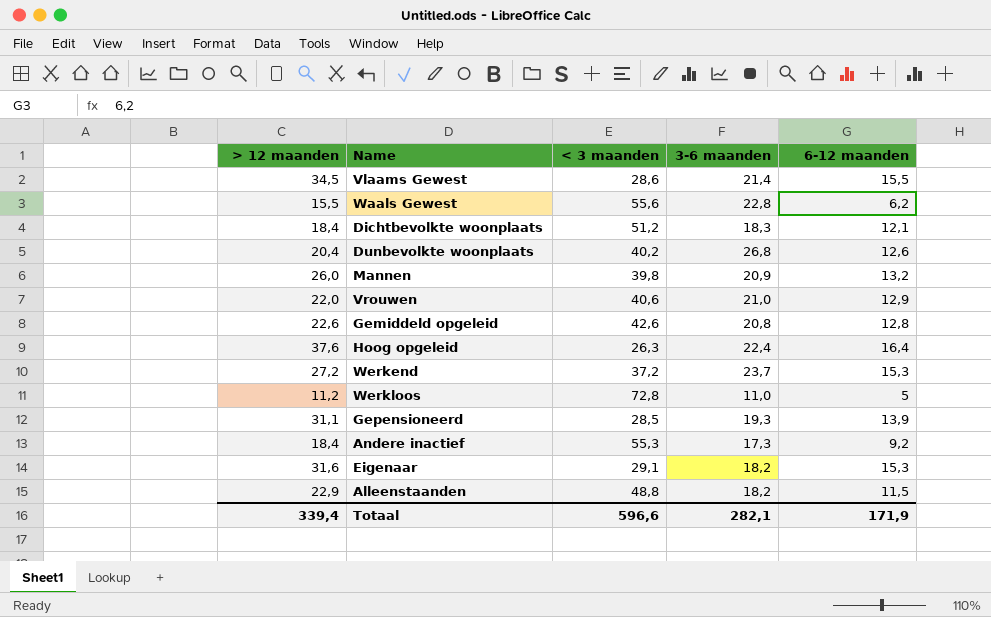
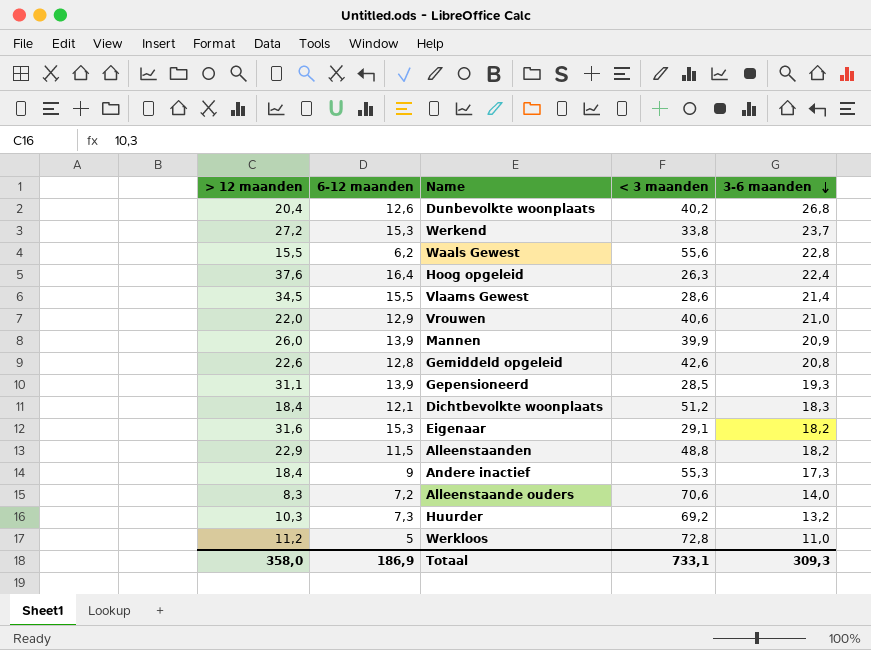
row order: none -> 3-6 maanden descending
column 6-12 maanden | position: 5 -> 2
Werkend | < 3 maanden: 37,2 -> 33,8
Mannen | 6-12 maanden: 13,2 -> 13,9
Mannen | < 3 maanden: 39,8 -> 39,9
Andere inactief | 6-12 maanden: 9,2 -> 9
row Alleenstaande ouders: none -> 8,3 | 7,2 | 70,6 | 14,0
row Huurder: none -> 10,3 | 7,3 | 69,2 | 13,2
Totaal | > 12 maanden: 339,4 -> 358,0
Totaal | 6-12 maanden: 171,9 -> 186,9
Totaal | < 3 maanden: 596,6 -> 733,1
Totaal | 3-6 maanden: 282,1 -> 309,3

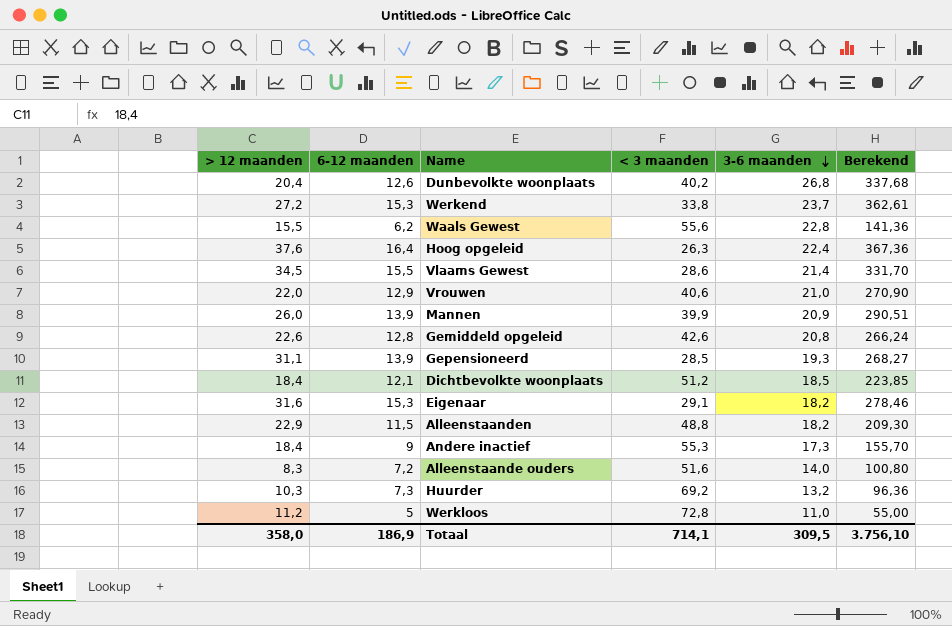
column Berekend | formula: none -> [6-12 maanden] * [3-6 maanden]
Dichtbevolkte woonplaats | 3-6 maanden: 18,3 -> 18,5
Alleenstaande ouders | < 3 maanden: 70,6 -> 51,6
Totaal | < 3 maanden: 733,1 -> 714,1
Totaal | 3-6 maanden: 309,3 -> 309,5

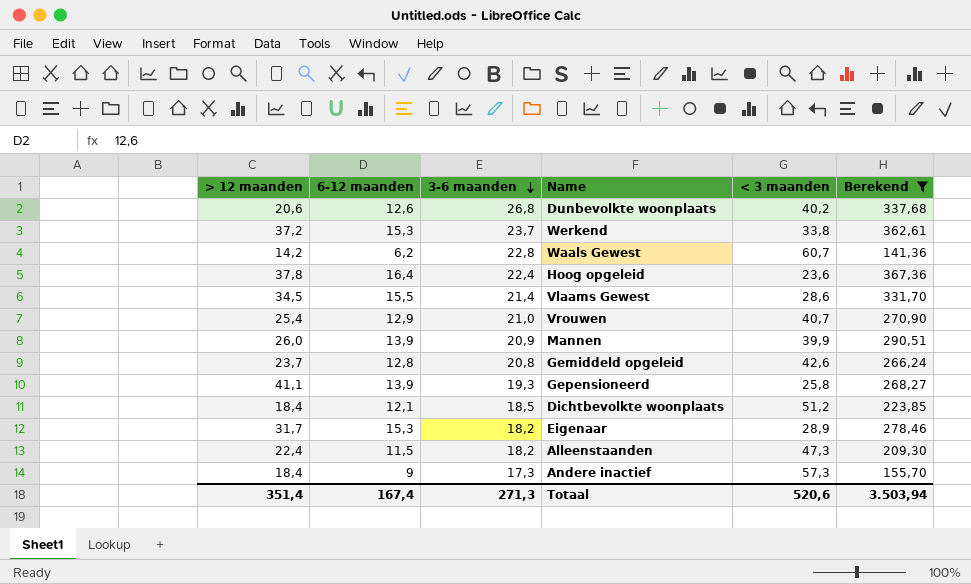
filter: none -> Berekend >= 141,36
column 3-6 maanden | position: 5 -> 3
Dunbevolkte woonplaats | > 12 maanden: 20,4 -> 20,6
Werkend | > 12 maanden: 27,2 -> 37,2
Waals Gewest | > 12 maanden: 15,5 -> 14,2
Waals Gewest | < 3 maanden: 55,6 -> 60,7
Hoog opgeleid | > 12 maanden: 37,6 -> 37,8
Hoog opgeleid | < 3 maanden: 26,3 -> 23,6
Vrouwen | > 12 maanden: 22,0 -> 25,4
Vrouwen | < 3 maanden: 40,6 -> 40,7
Gemiddeld opgeleid | > 12 maanden: 22,6 -> 23,7
Gepensioneerd | > 12 maanden: 31,1 -> 41,1
Gepensioneerd | < 3 maanden: 28,5 -> 25,8
Eigenaar | > 12 maanden: 31,6 -> 31,7
Eigenaar | < 3 maanden: 29,1 -> 28,9
Alleenstaanden | > 12 maanden: 22,9 -> 22,4
Alleenstaanden | < 3 maanden: 48,8 -> 47,3
Andere inactief | < 3 maanden: 55,3 -> 57,3
Totaal | > 12 maanden: 358,0 -> 351,4
Totaal | 6-12 maanden: 186,9 -> 167,4
Totaal | 3-6 maanden: 309,5 -> 271,3
Totaal | < 3 maanden: 714,1 -> 520,6
Totaal | Berekend: 3.756,10 -> 3.503,94

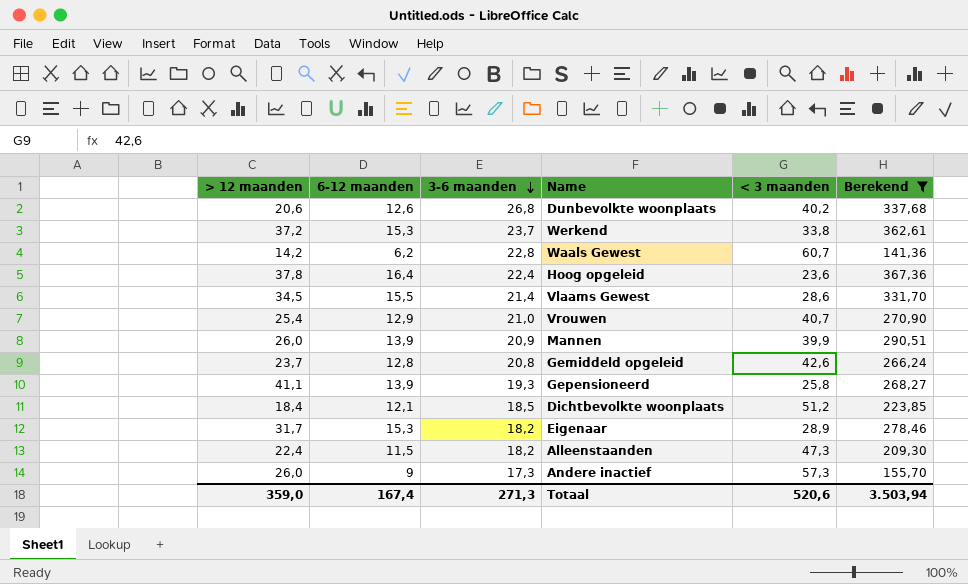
Andere inactief | > 12 maanden: 18,4 -> 26,0
Totaal | > 12 maanden: 351,4 -> 359,0

